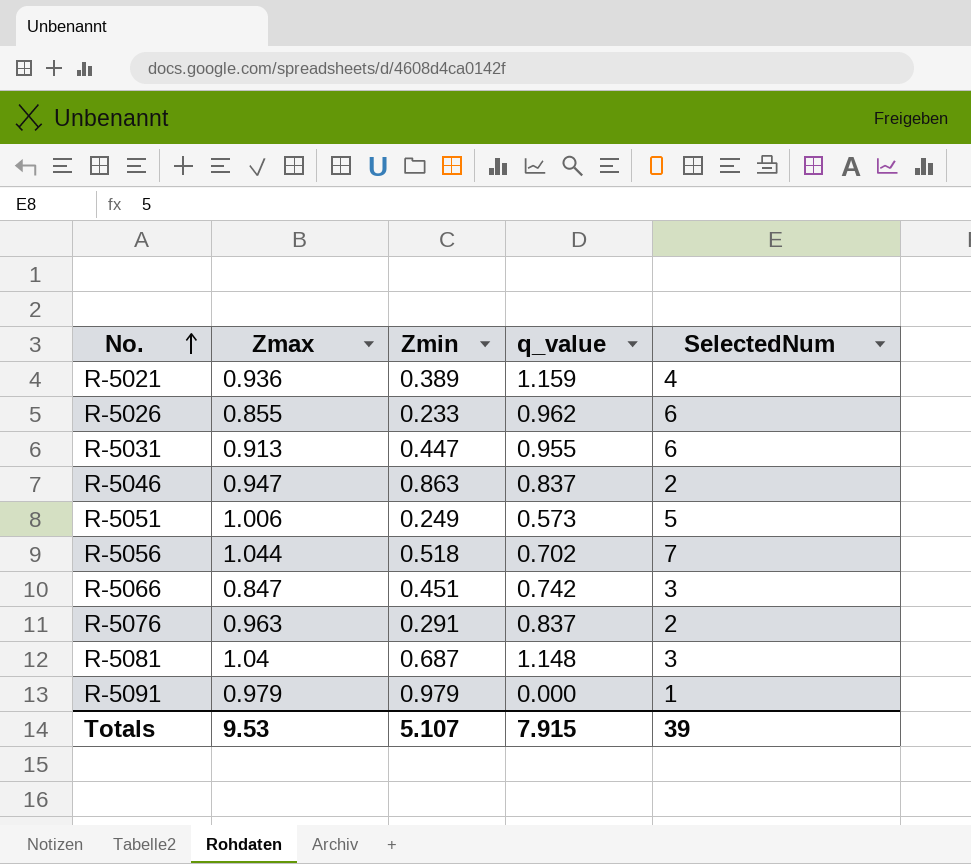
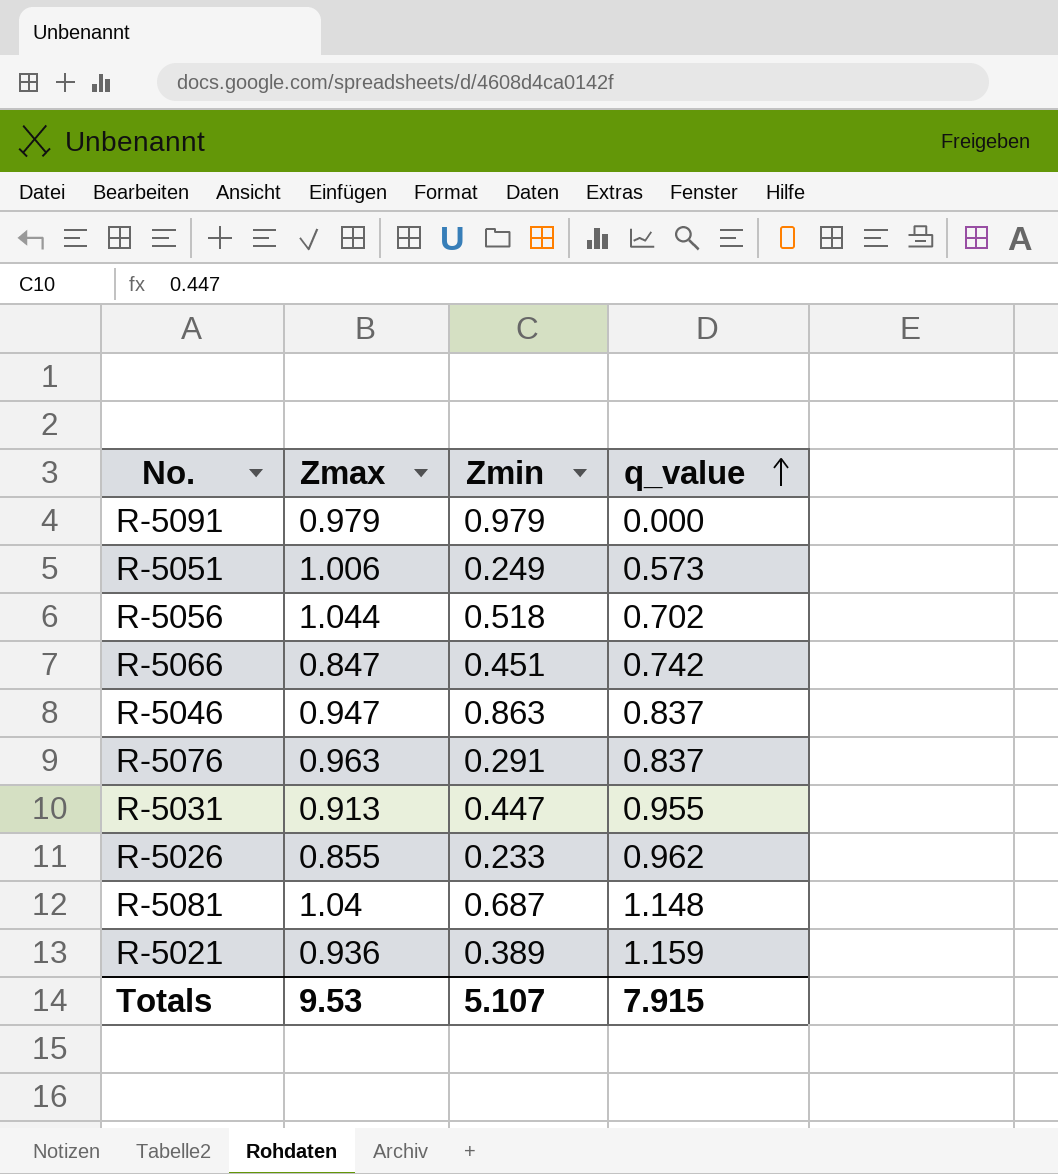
row order: No. ascending -> q_value ascending
column SelectedNum | position: 5 -> none

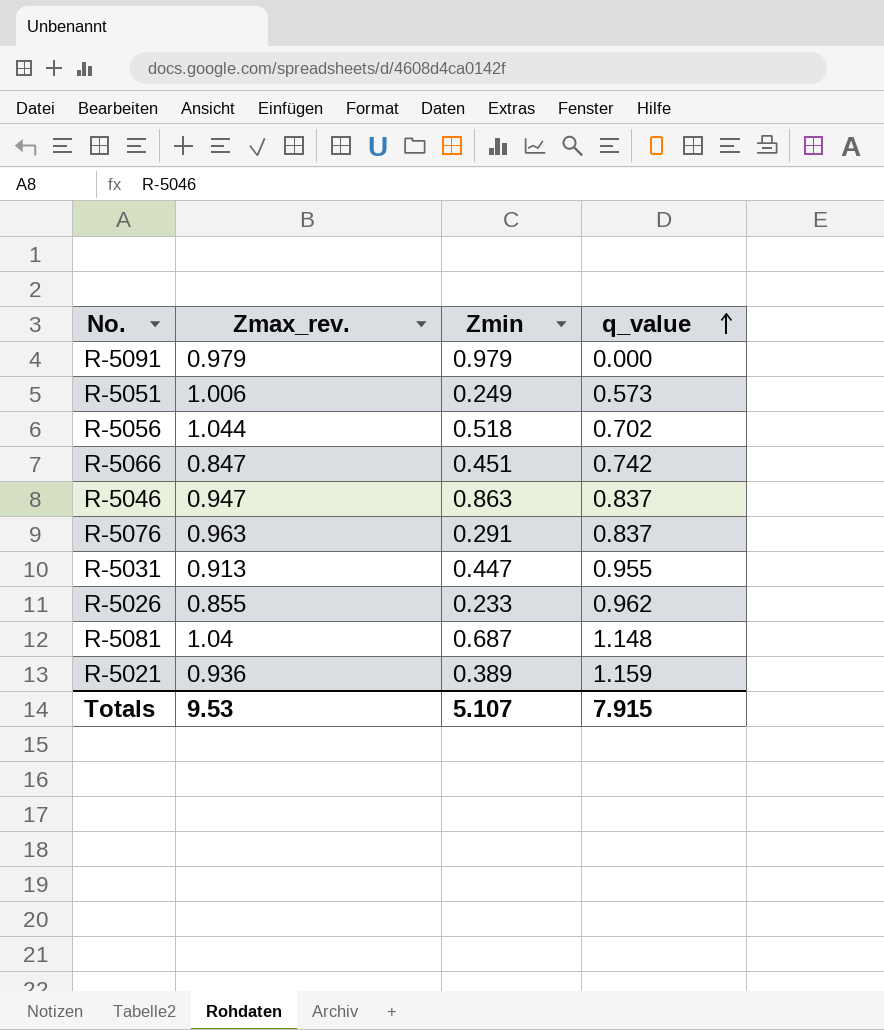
column name: Zmax -> Zmax_rev.

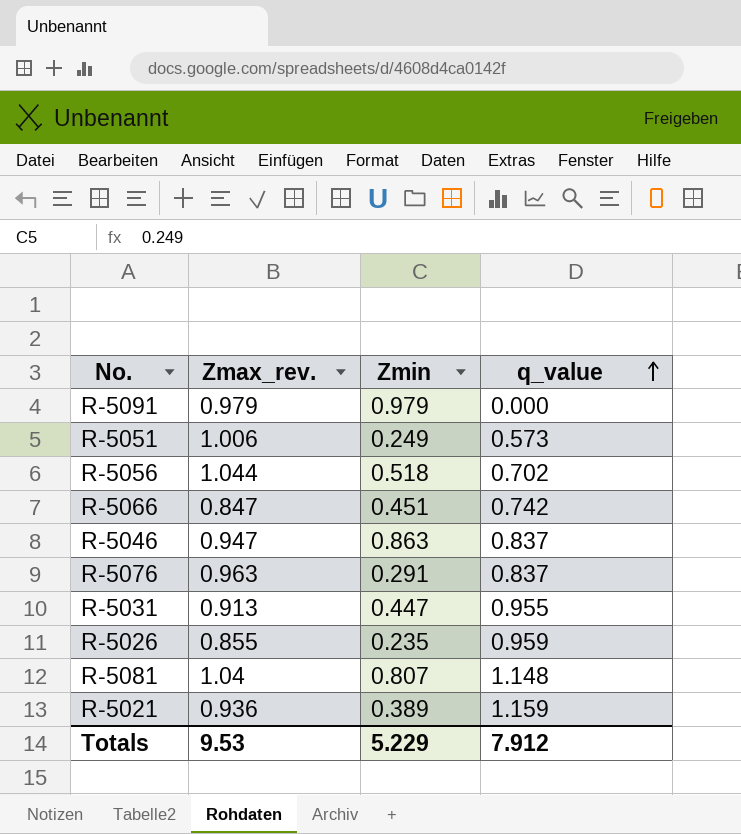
R-5026 | Zmin: 0.233 -> 0.235
R-5026 | q_value: 0.962 -> 0.959
R-5081 | Zmin: 0.687 -> 0.807
Totals | Zmin: 5.107 -> 5.229
Totals | q_value: 7.915 -> 7.912

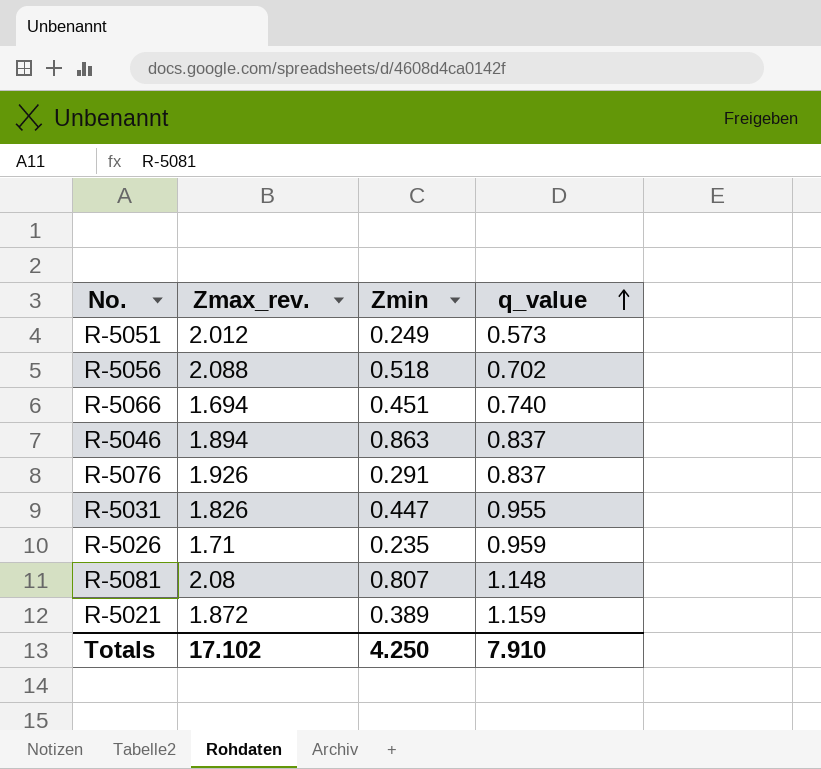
row R-5091: 0.979 | 0.979 | 0.000 -> none
R-5051 | Zmax_rev.: 1.006 -> 2.012
R-5056 | Zmax_rev.: 1.044 -> 2.088
R-5066 | Zmax_rev.: 0.847 -> 1.694
R-5066 | q_value: 0.742 -> 0.740
R-5046 | Zmax_rev.: 0.947 -> 1.894
R-5076 | Zmax_rev.: 0.963 -> 1.926
R-5031 | Zmax_rev.: 0.913 -> 1.826
R-5026 | Zmax_rev.: 0.855 -> 1.71
R-5081 | Zmax_rev.: 1.04 -> 2.08
R-5021 | Zmax_rev.: 0.936 -> 1.872
Totals | Zmax_rev.: 9.53 -> 17.102
Totals | Zmin: 5.229 -> 4.250
Totals | q_value: 7.912 -> 7.910

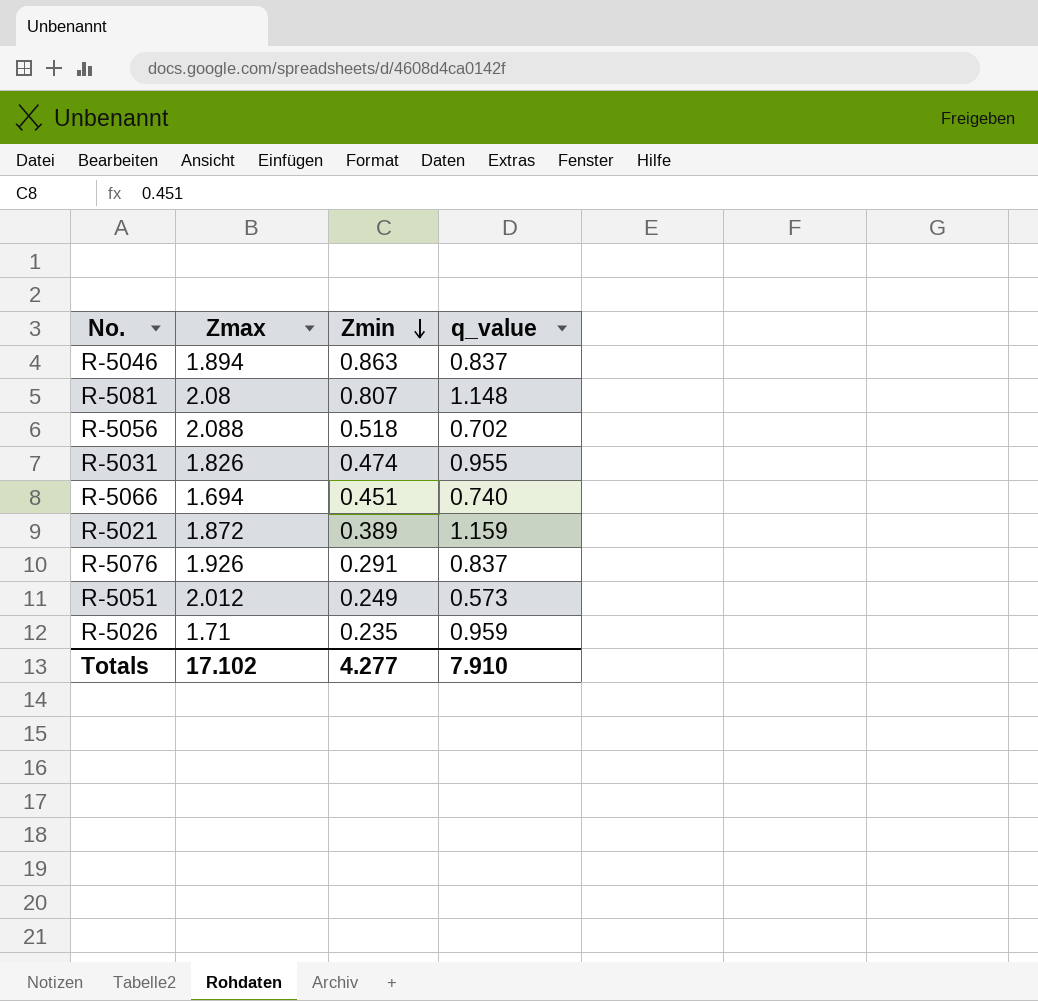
row order: q_value ascending -> Zmin descending
column name: Zmax_rev. -> Zmax
R-5031 | Zmin: 0.447 -> 0.474
Totals | Zmin: 4.250 -> 4.277

